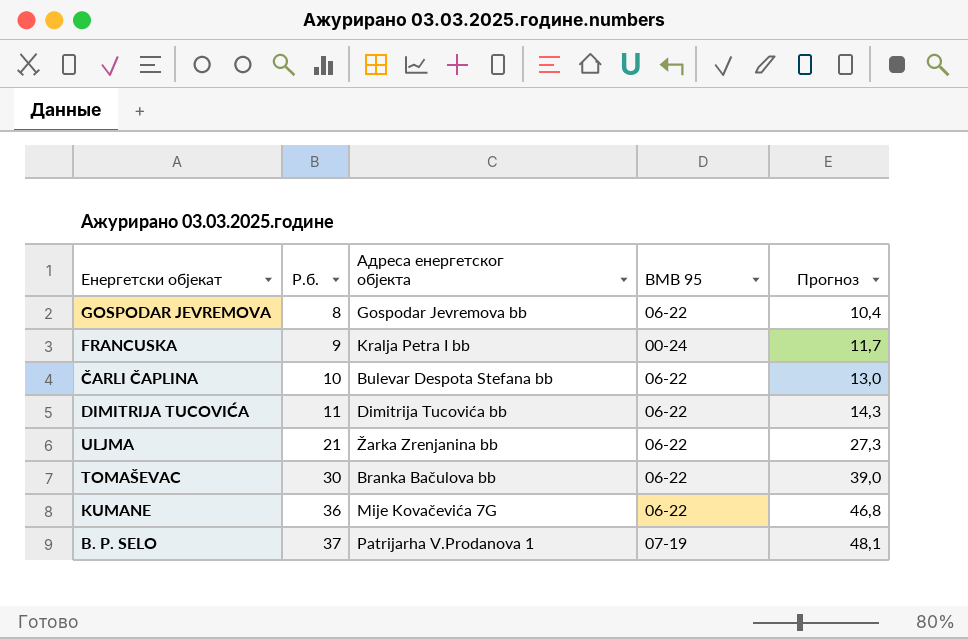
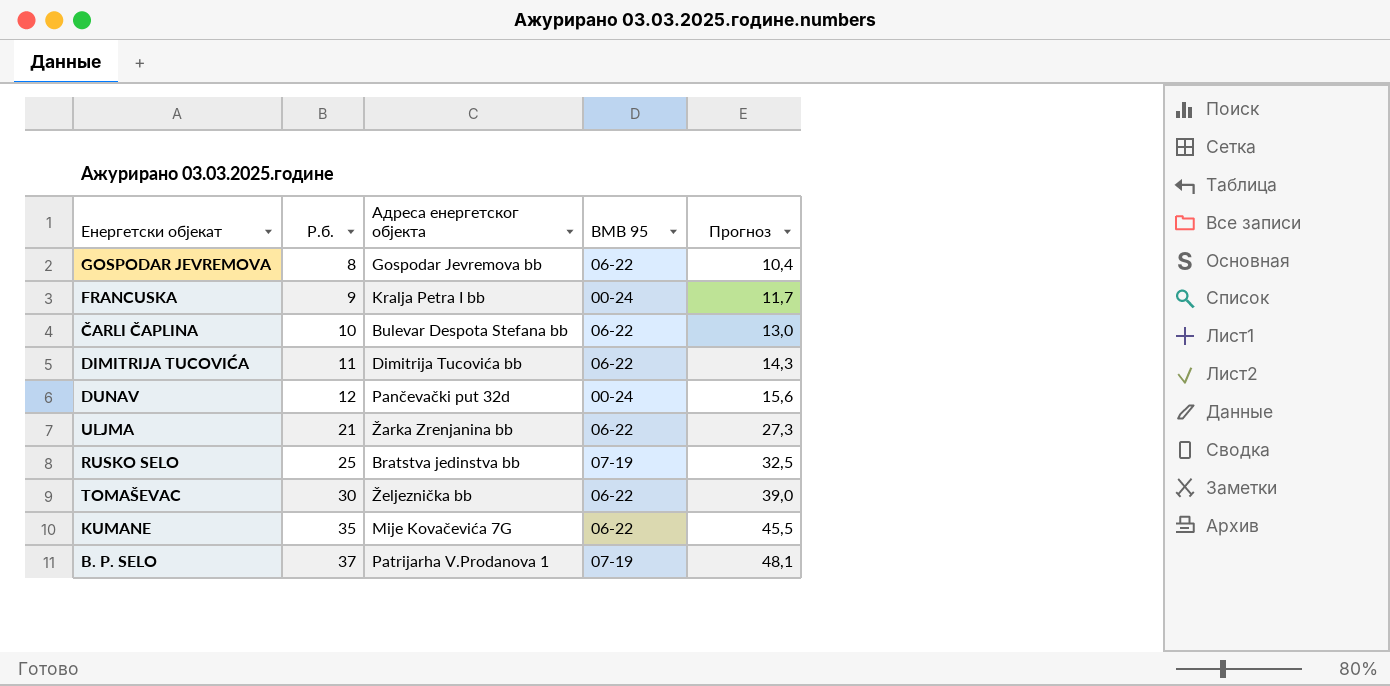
row DUNAV: none -> 12 | Pančevački put 32d | 00-24 | 15,6
row RUSKO SELO: none -> 25 | Bratstva jedinstva bb | 07-19 | 32,5
TOMAŠEVAC | Адреса енергетског објекта: Branka Bačulova bb -> Željeznička bb
KUMANE | Р.б.: 36 -> 35
KUMANE | Прогноз: 46,8 -> 45,5

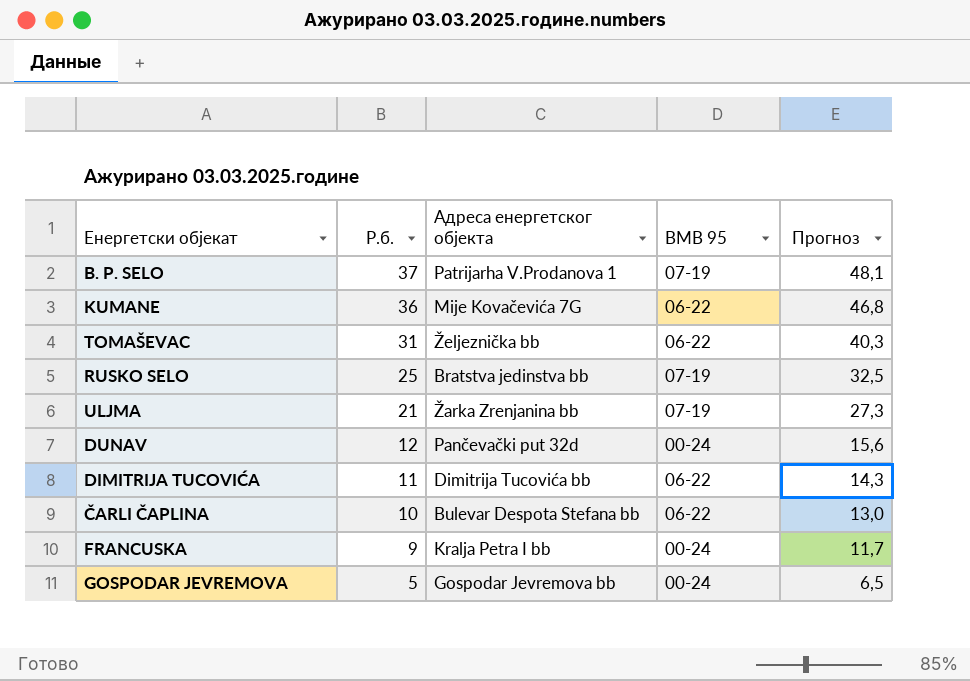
row order: Р.б. ascending -> Р.б. descending
KUMANE | Р.б.: 35 -> 36
KUMANE | Прогноз: 45,5 -> 46,8
TOMAŠEVAC | Р.б.: 30 -> 31
TOMAŠEVAC | Прогноз: 39,0 -> 40,3
ULJMA | BMB 95: 06-22 -> 07-19
GOSPODAR JEVREMOVA | Р.б.: 8 -> 5
GOSPODAR JEVREMOVA | BMB 95: 06-22 -> 00-24
GOSPODAR JEVREMOVA | Прогноз: 10,4 -> 6,5

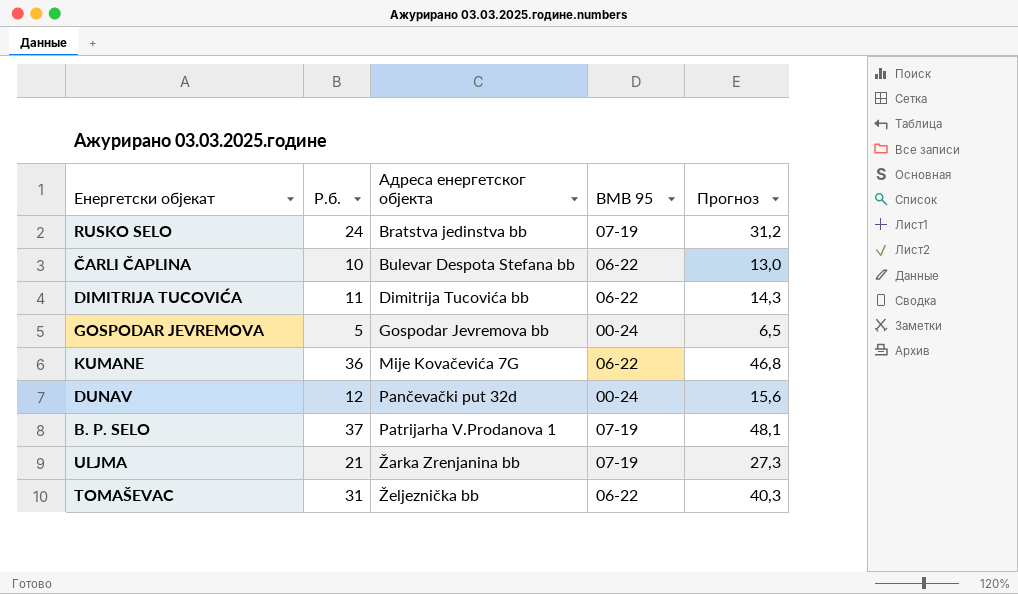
row order: Р.б. descending -> Адреса енергетског објекта ascending
row FRANCUSKA: 9 | Kralja Petra I bb | 00-24 | 11,7 -> none
RUSKO SELO | Р.б.: 25 -> 24
RUSKO SELO | Прогноз: 32,5 -> 31,2

